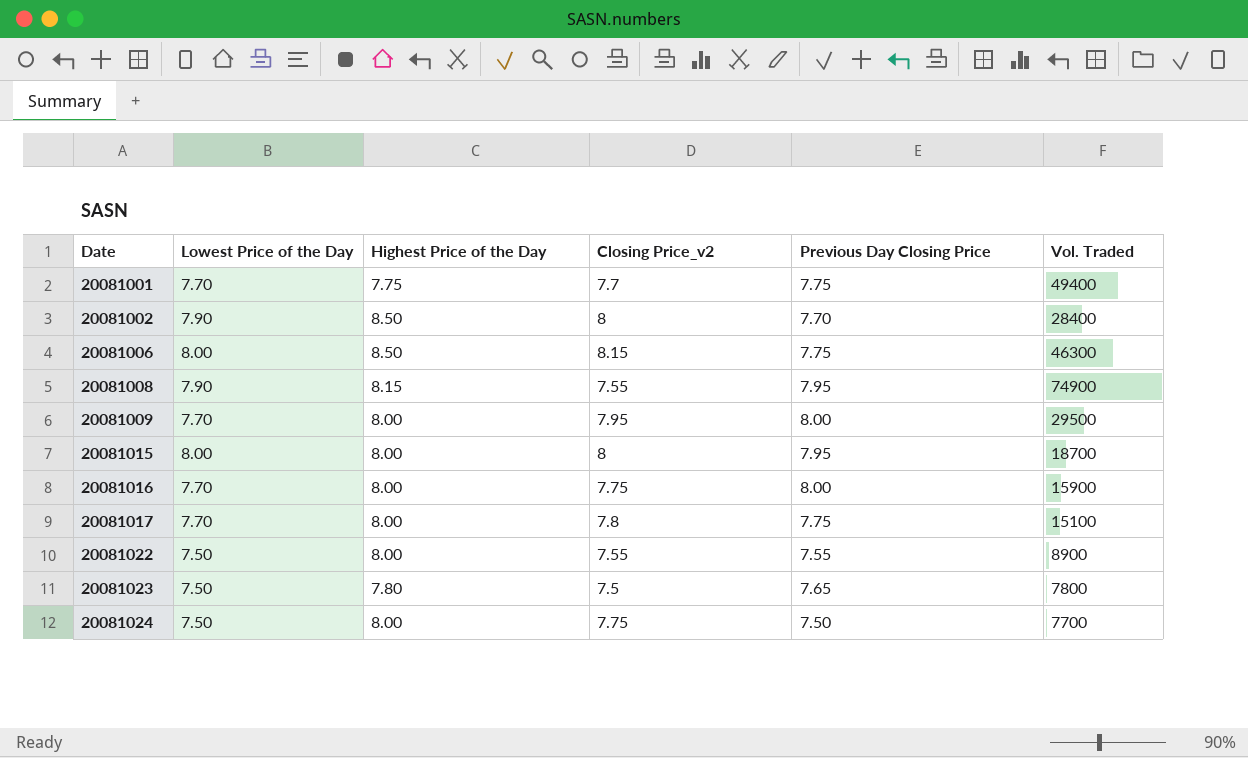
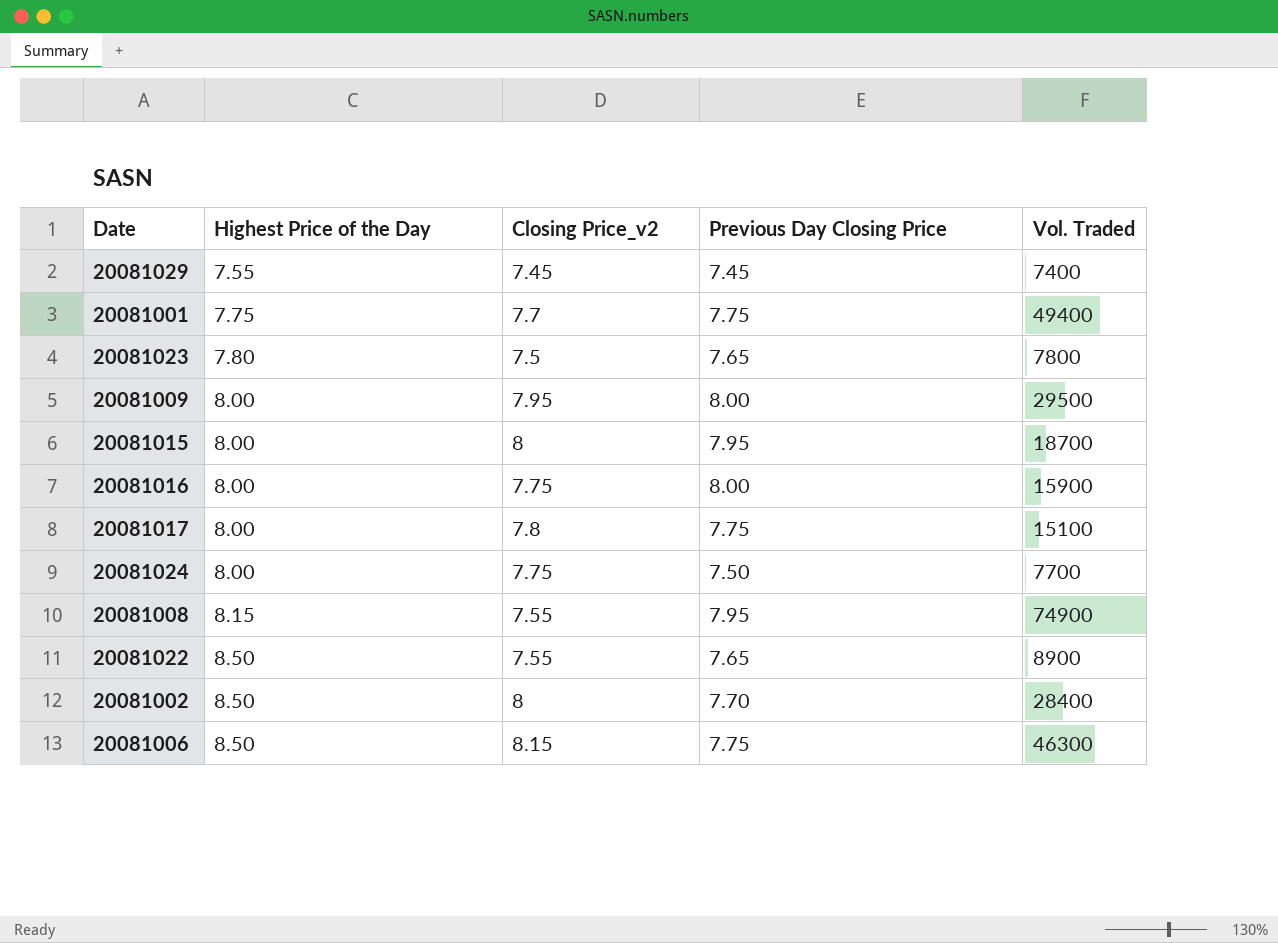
row order: Date ascending -> Highest Price of the Day ascending
column Lowest Price of the Day | position: 2 -> none
row 20081029: none -> 7.55 | 7.45 | 7.45 | 7400
20081022 | Highest Price of the Day: 8.00 -> 8.50
20081022 | Previous Day Closing Price: 7.55 -> 7.65

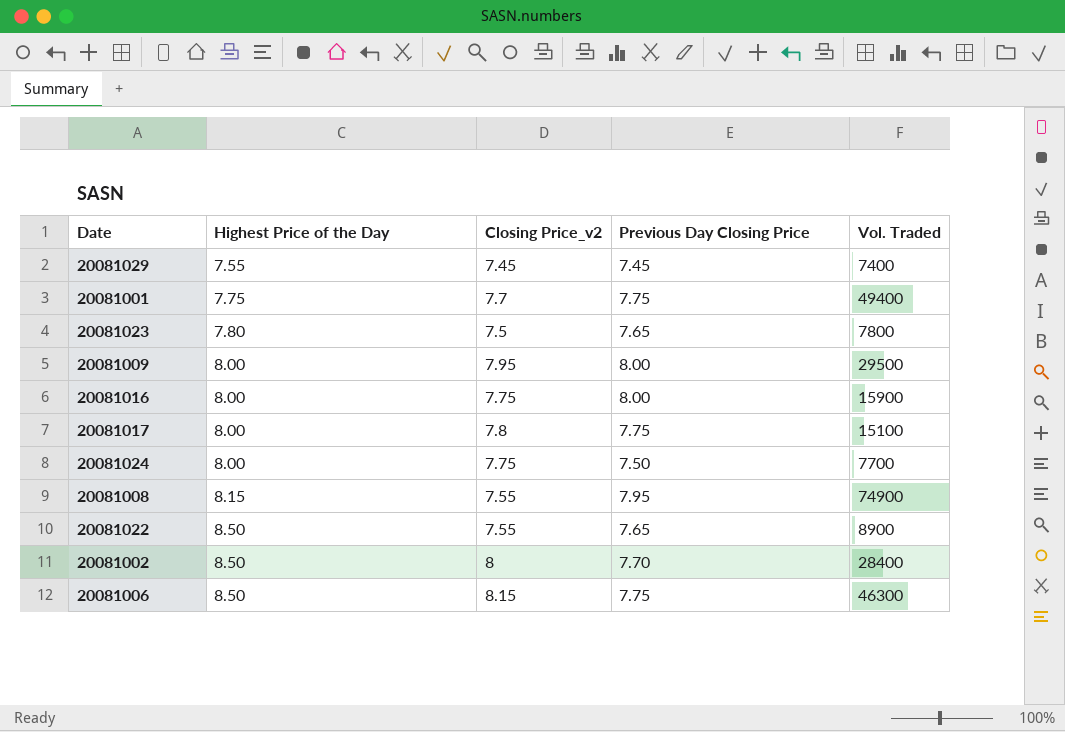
row 20081015: 8.00 | 8 | 7.95 | 18700 -> none

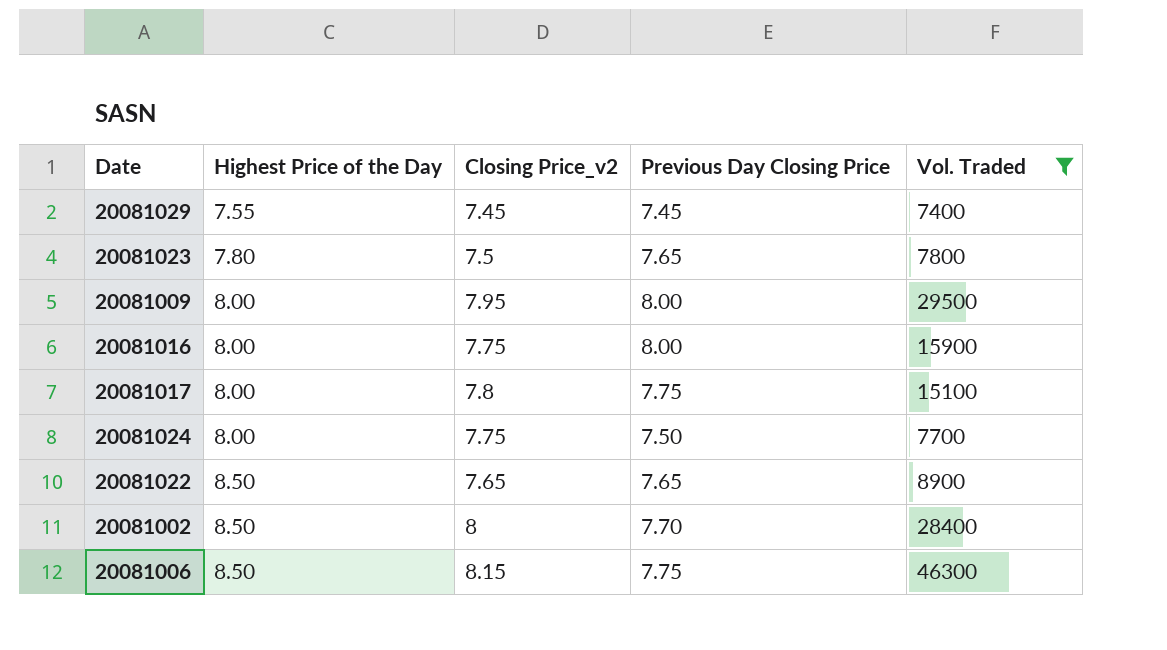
filter: none -> Vol. Traded <= 46300
20081022 | Closing Price_v2: 7.55 -> 7.65

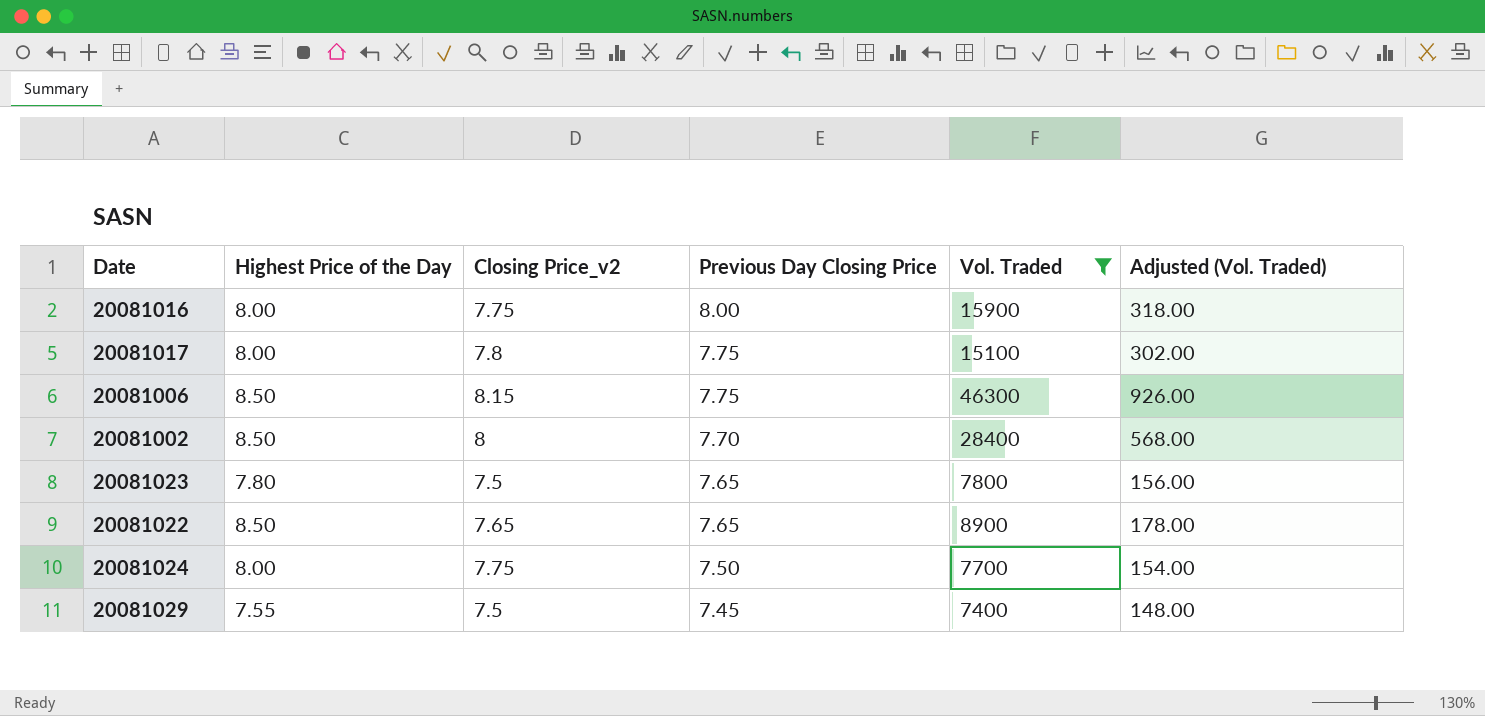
row order: Highest Price of the Day ascending -> Previous Day Closing Price descending
column Adjusted (Vol. Traded) | formula: none -> [Vol. Traded] * 0.02
row 20081009: 8.00 | 7.95 | 8.00 | 29500 -> none
20081029 | Closing Price_v2: 7.45 -> 7.5

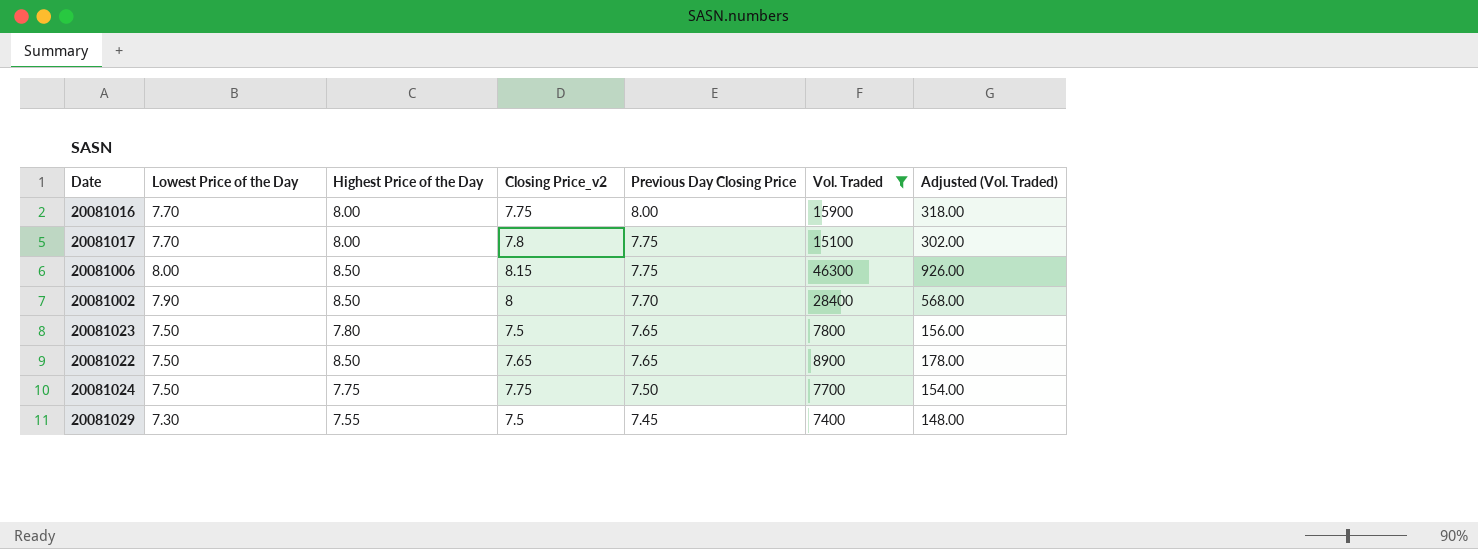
column Lowest Price of the Day | position: none -> 2
20081024 | Highest Price of the Day: 8.00 -> 7.75

